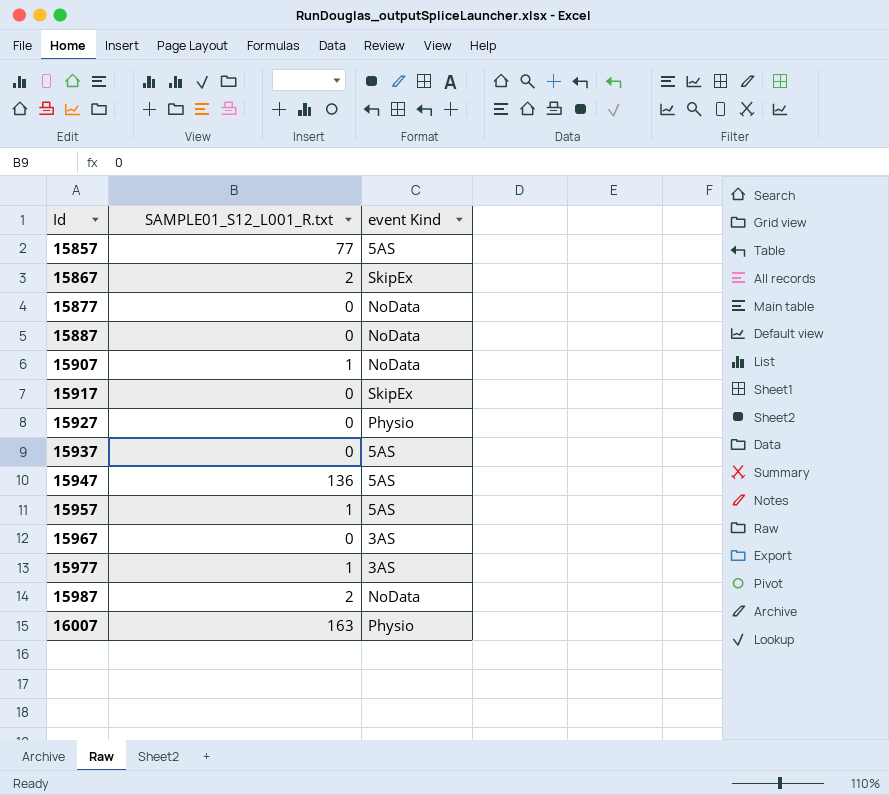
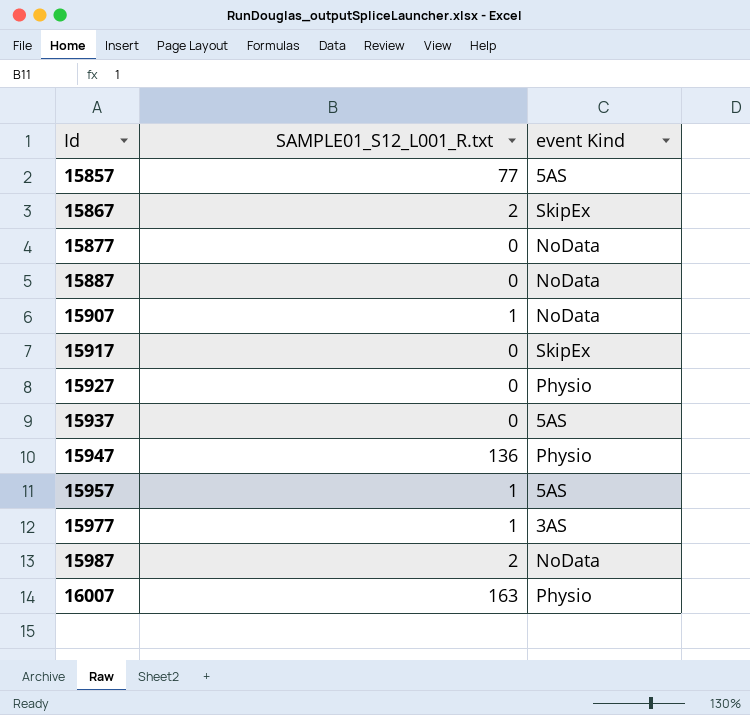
row 15967: 0 | 3AS -> none
15947 | event Kind: 5AS -> Physio

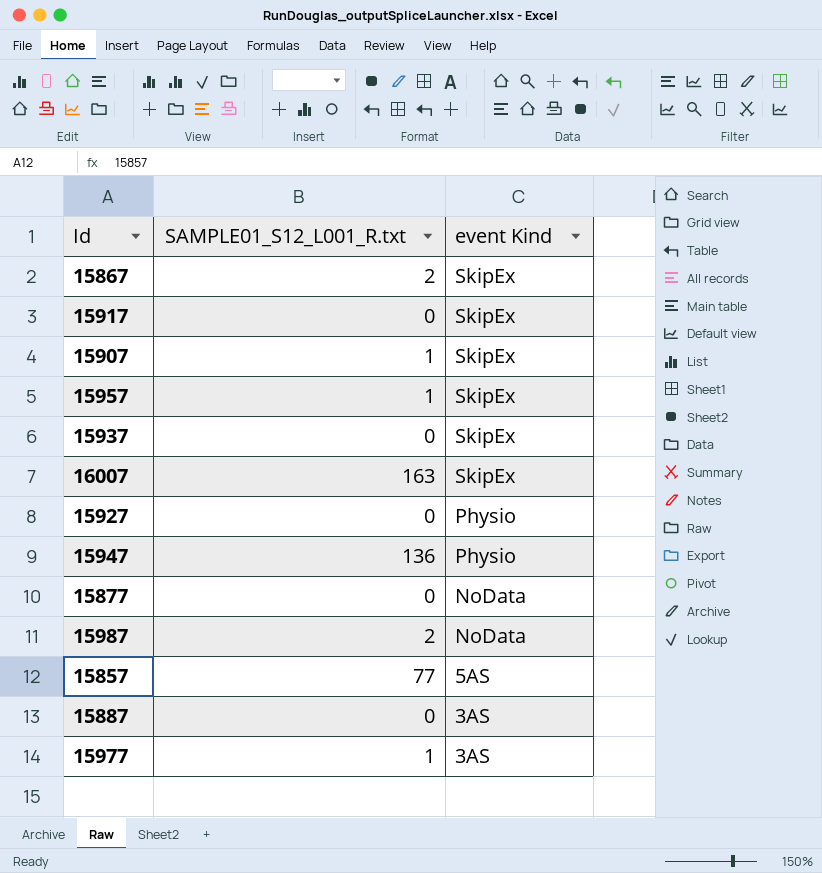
row order: Id ascending -> event Kind descending
15907 | event Kind: NoData -> SkipEx
15957 | event Kind: 5AS -> SkipEx
15937 | event Kind: 5AS -> SkipEx
16007 | event Kind: Physio -> SkipEx
15887 | event Kind: NoData -> 3AS

